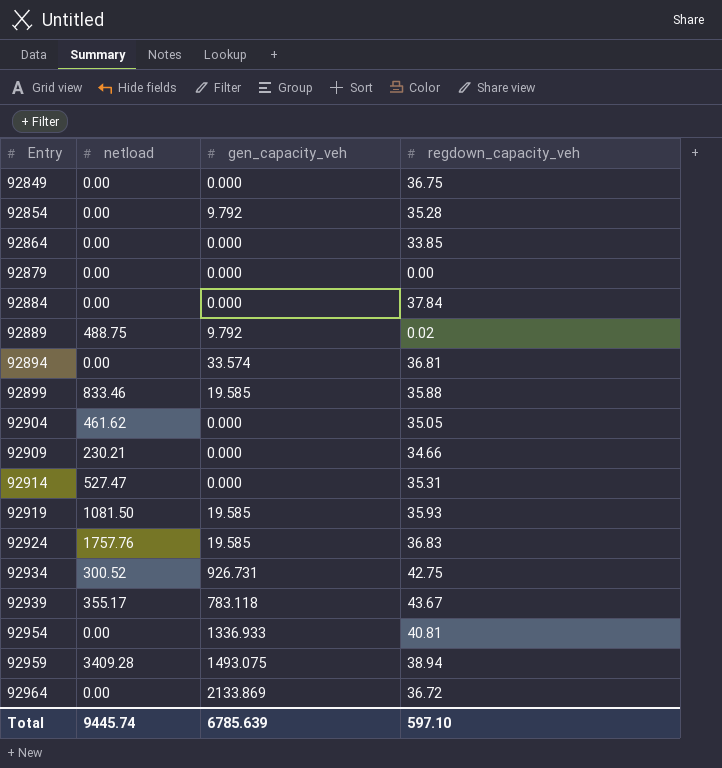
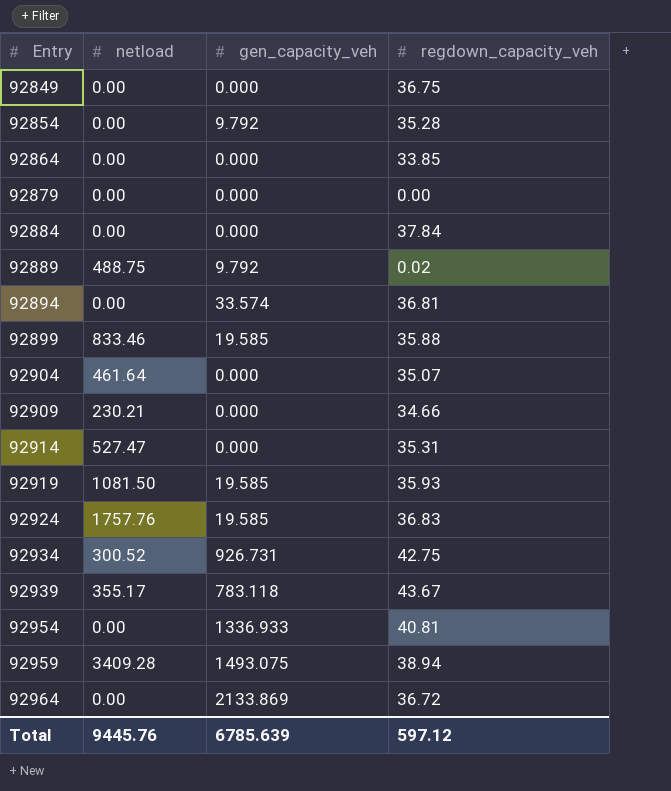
92904 | netload: 461.62 -> 461.64
92904 | regdown_capacity_veh: 35.05 -> 35.07
Total | netload: 9445.74 -> 9445.76
Total | regdown_capacity_veh: 597.10 -> 597.12

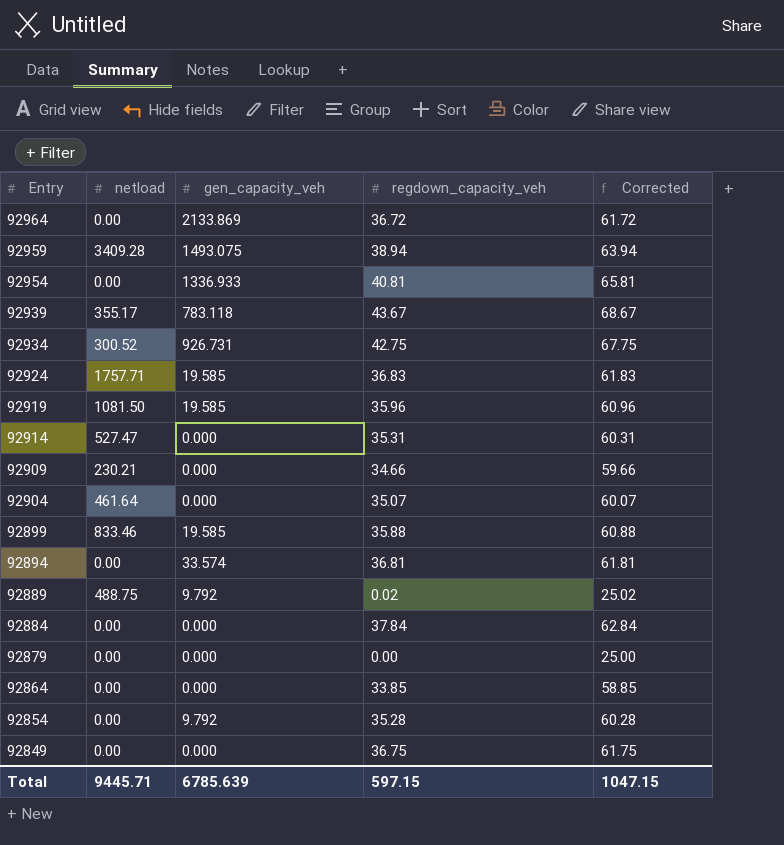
row order: Entry ascending -> Entry descending
column Corrected | formula: none -> [regdown_capacity_veh] + 25
92924 | netload: 1757.76 -> 1757.71
92919 | regdown_capacity_veh: 35.93 -> 35.96
Total | netload: 9445.76 -> 9445.71
Total | regdown_capacity_veh: 597.12 -> 597.15

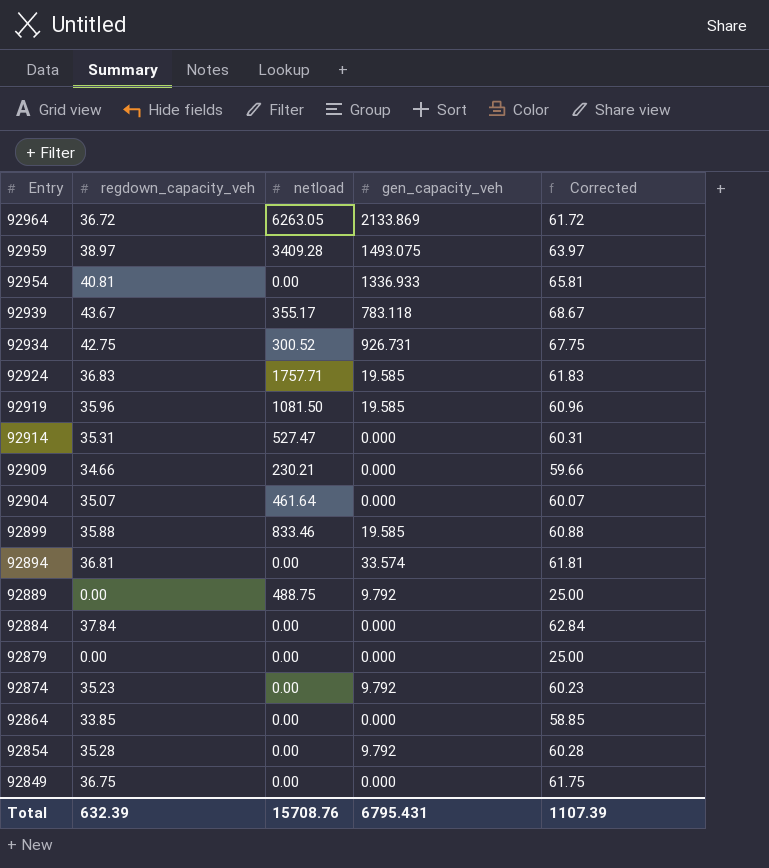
column regdown_capacity_veh | position: 4 -> 2
92964 | netload: 0.00 -> 6263.05
92959 | regdown_capacity_veh: 38.94 -> 38.97
92959 | Corrected: 63.94 -> 63.97
92889 | regdown_capacity_veh: 0.02 -> 0.00
92889 | Corrected: 25.02 -> 25.00
row 92874: none -> 35.23 | 0.00 | 9.792 | 60.23
Total | regdown_capacity_veh: 597.15 -> 632.39
Total | netload: 9445.71 -> 15708.76
Total | gen_capacity_veh: 6785.639 -> 6795.431
Total | Corrected: 1047.15 -> 1107.39

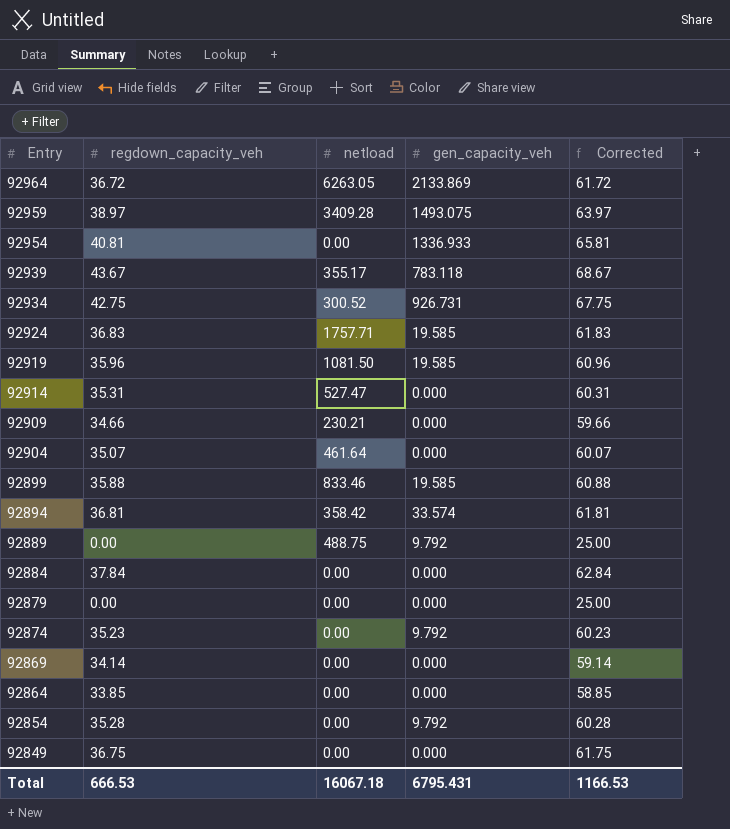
92894 | netload: 0.00 -> 358.42
row 92869: none -> 34.14 | 0.00 | 0.000 | 59.14
Total | regdown_capacity_veh: 632.39 -> 666.53
Total | netload: 15708.76 -> 16067.18
Total | Corrected: 1107.39 -> 1166.53

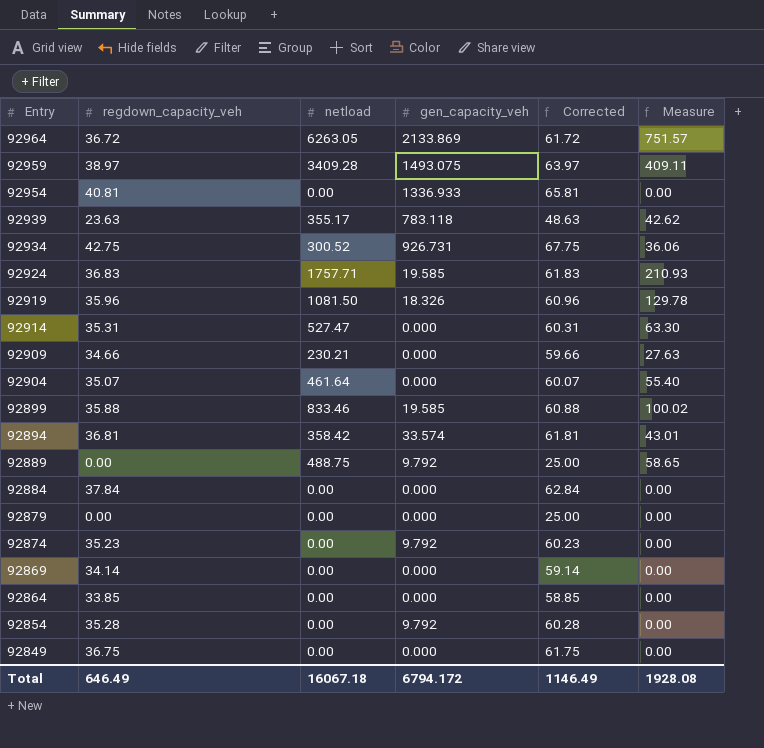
column Measure | formula: none -> [netload] * 0.12
92939 | regdown_capacity_veh: 43.67 -> 23.63
92939 | Corrected: 68.67 -> 48.63
92919 | gen_capacity_veh: 19.585 -> 18.326
Total | regdown_capacity_veh: 666.53 -> 646.49
Total | gen_capacity_veh: 6795.431 -> 6794.172
Total | Corrected: 1166.53 -> 1146.49

